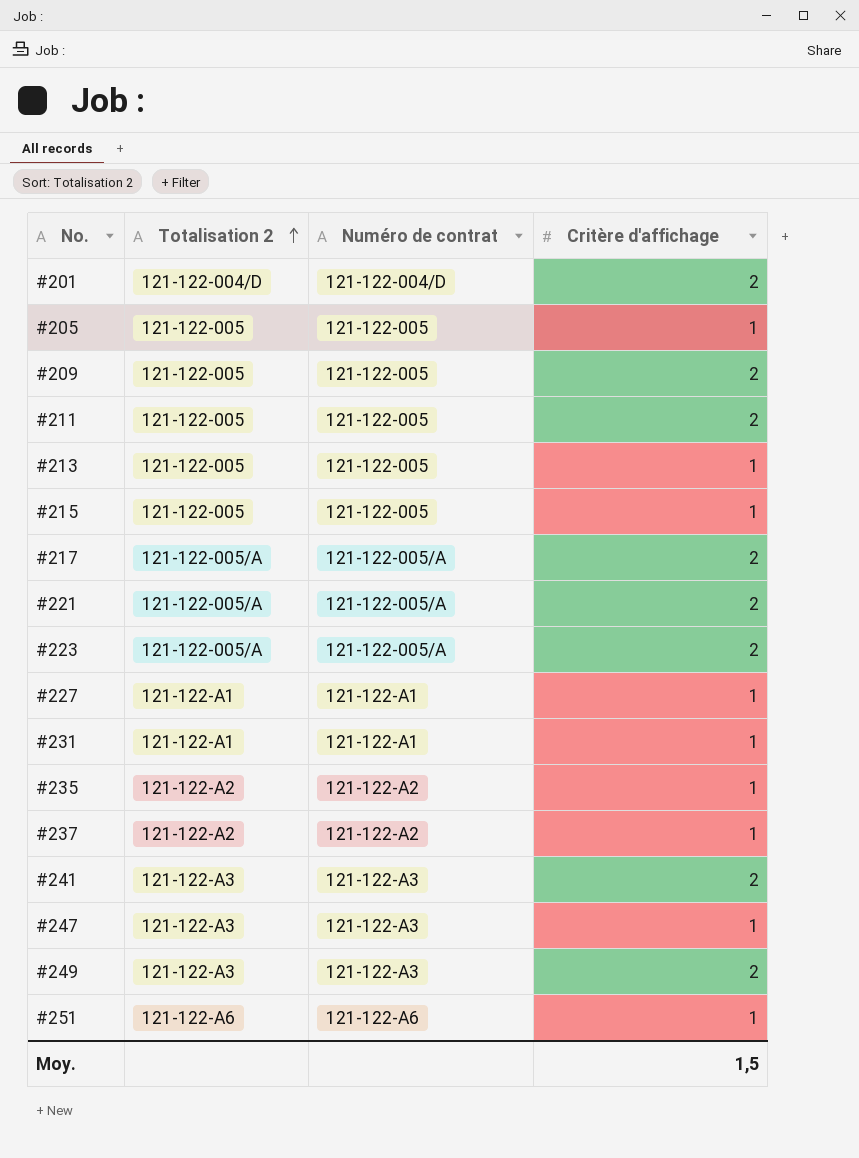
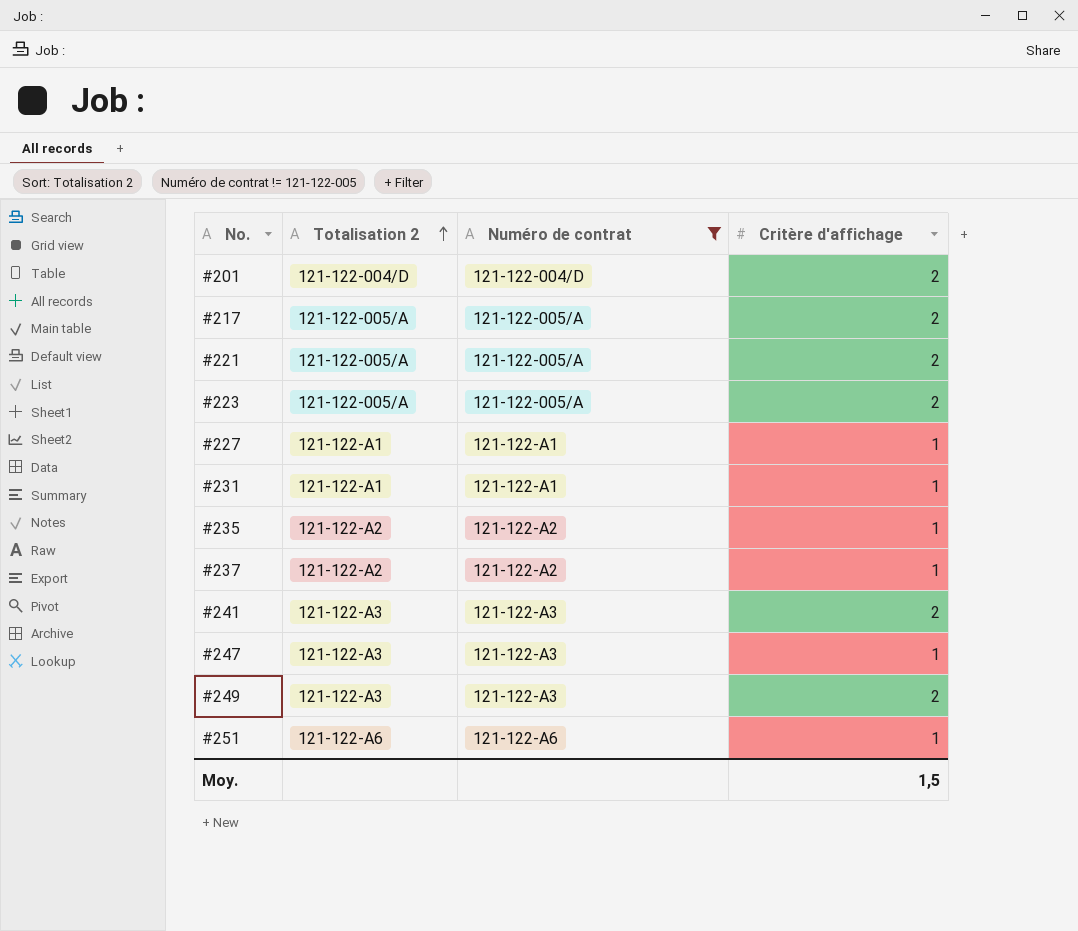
filter: none -> Numéro de contrat != 121-122-005

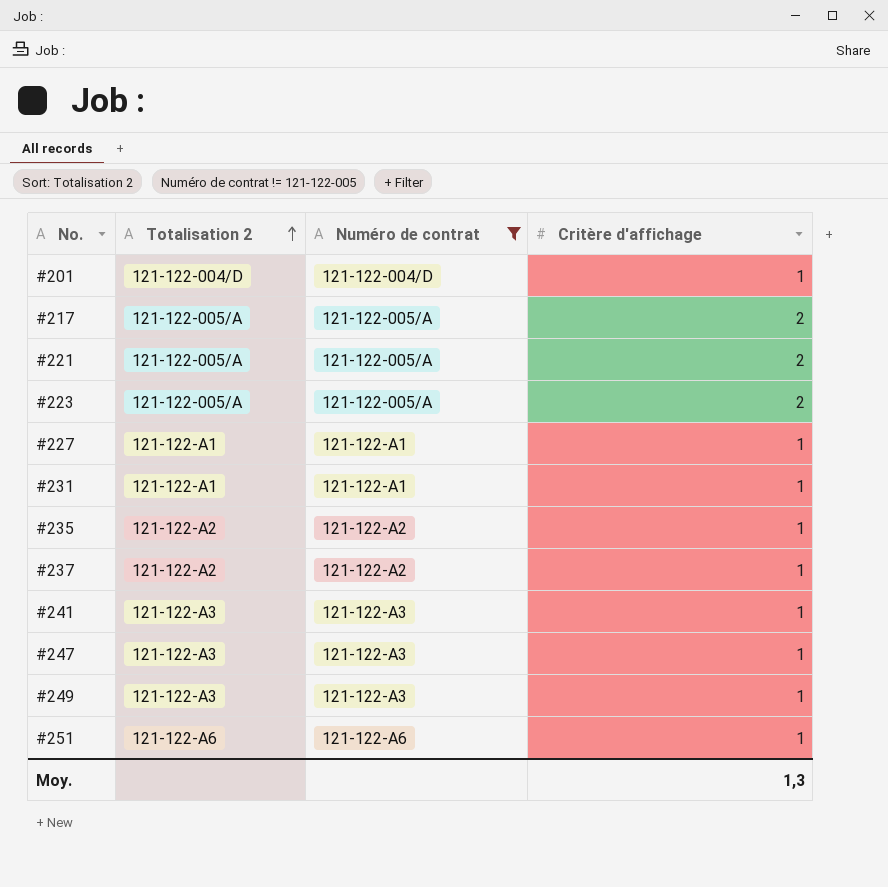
#201 | Critère d'affichage: 2 -> 1
#241 | Critère d'affichage: 2 -> 1
#249 | Critère d'affichage: 2 -> 1
Moy. | Critère d'affichage: 1,5 -> 1,3

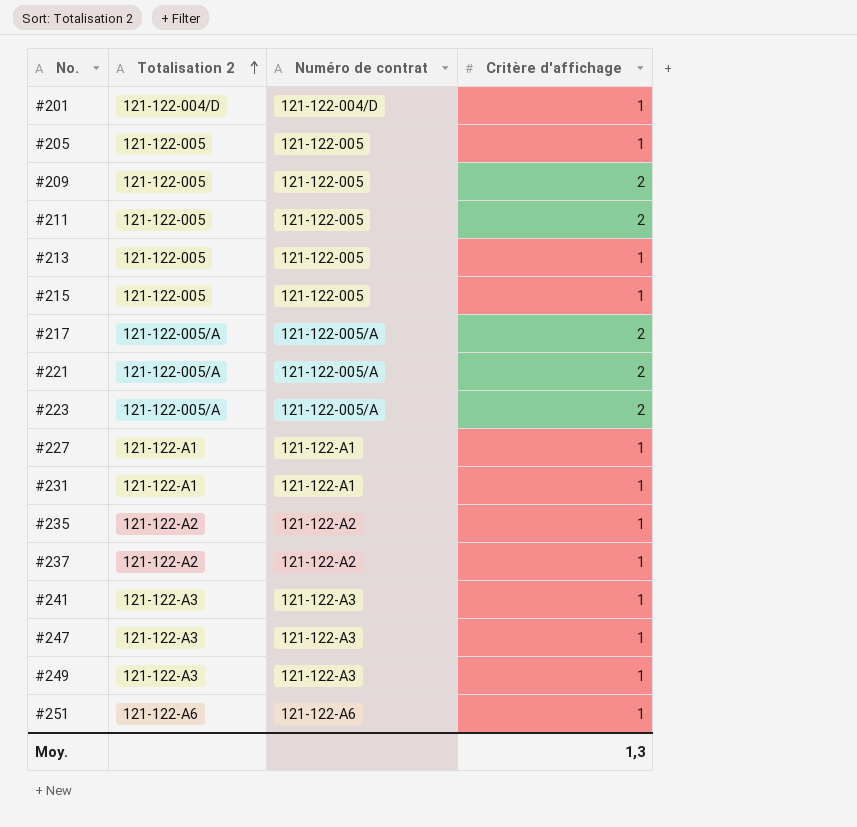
filter: Numéro de contrat != 121-122-005 -> none

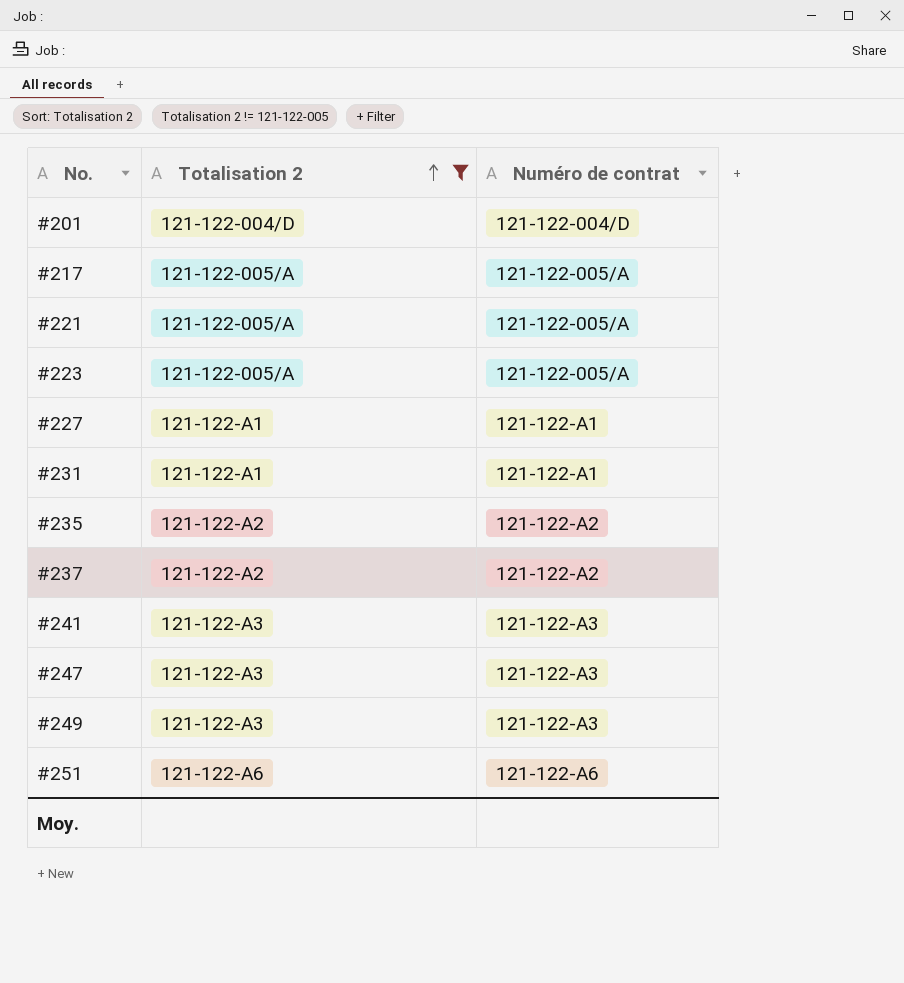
filter: none -> Totalisation 2 != 121-122-005
column Critère d'affichage | position: 4 -> none

